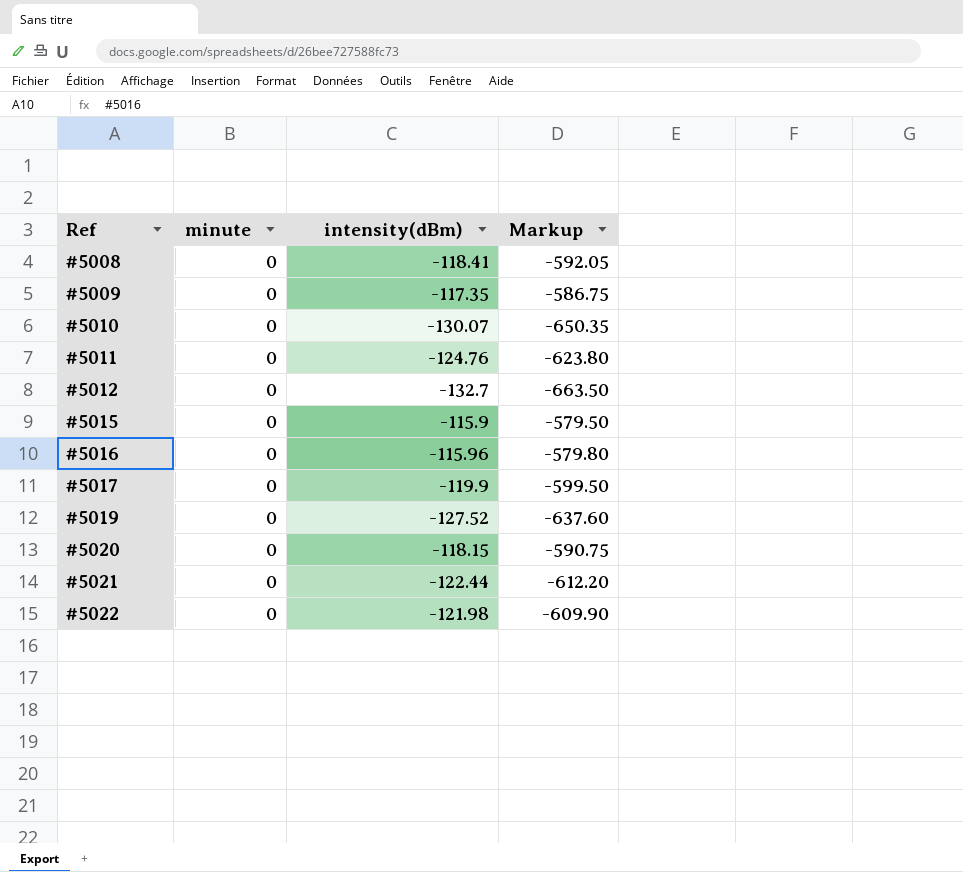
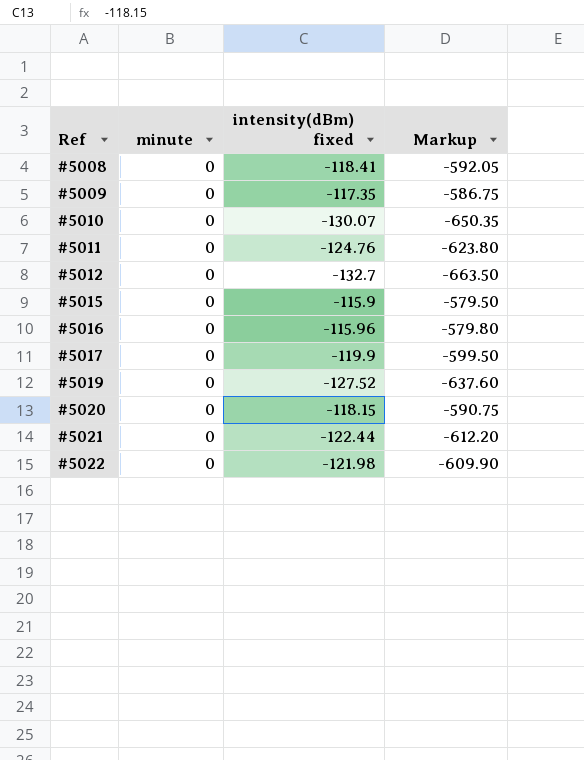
column name: intensity(dBm) -> intensity(dBm) fixed

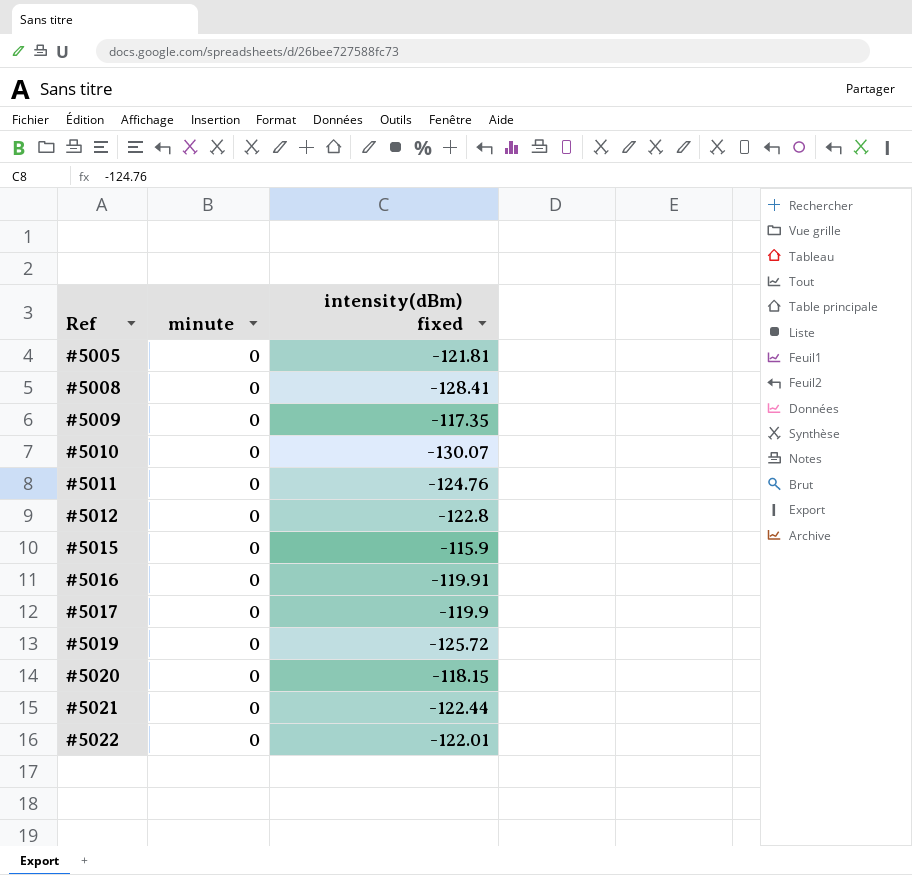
column Markup | formula: [intensity(dBm) fixed] * 5 -> none
row #5005: none -> 0 | -121.81
#5008 | intensity(dBm) fixed: -118.41 -> -128.41
#5012 | intensity(dBm) fixed: -132.7 -> -122.8
#5016 | intensity(dBm) fixed: -115.96 -> -119.91
#5019 | intensity(dBm) fixed: -127.52 -> -125.72
#5022 | intensity(dBm) fixed: -121.98 -> -122.01

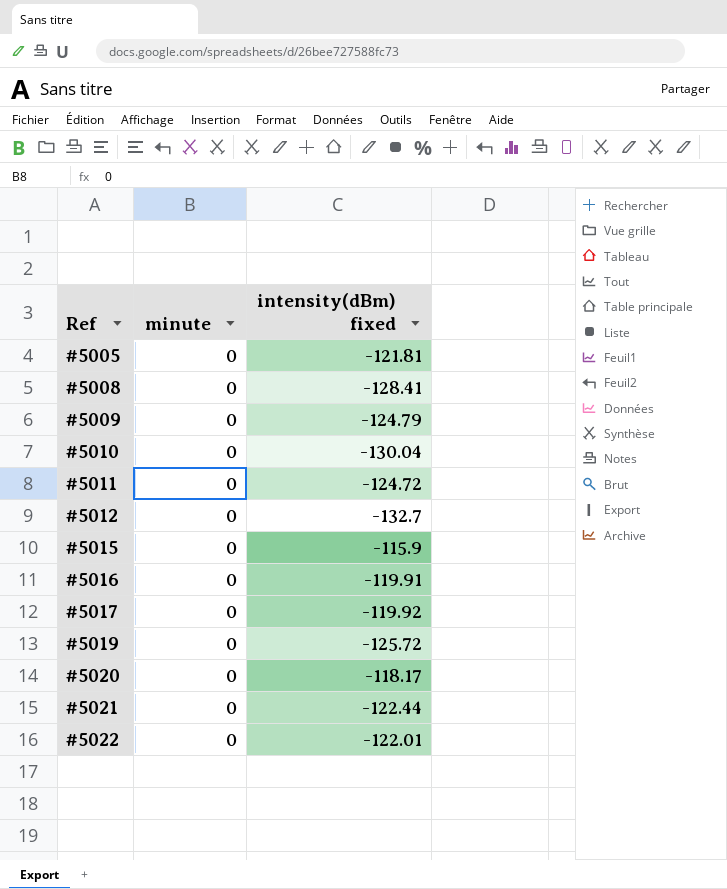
#5009 | intensity(dBm) fixed: -117.35 -> -124.79
#5010 | intensity(dBm) fixed: -130.07 -> -130.04
#5011 | intensity(dBm) fixed: -124.76 -> -124.72
#5012 | intensity(dBm) fixed: -122.8 -> -132.7
#5017 | intensity(dBm) fixed: -119.9 -> -119.92
#5020 | intensity(dBm) fixed: -118.15 -> -118.17

